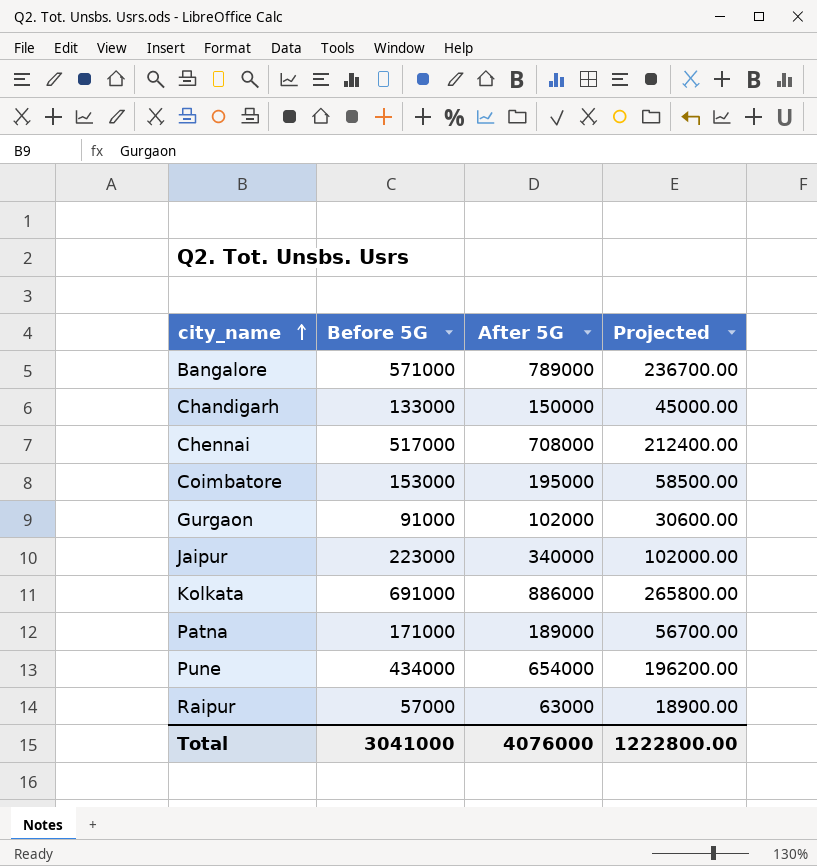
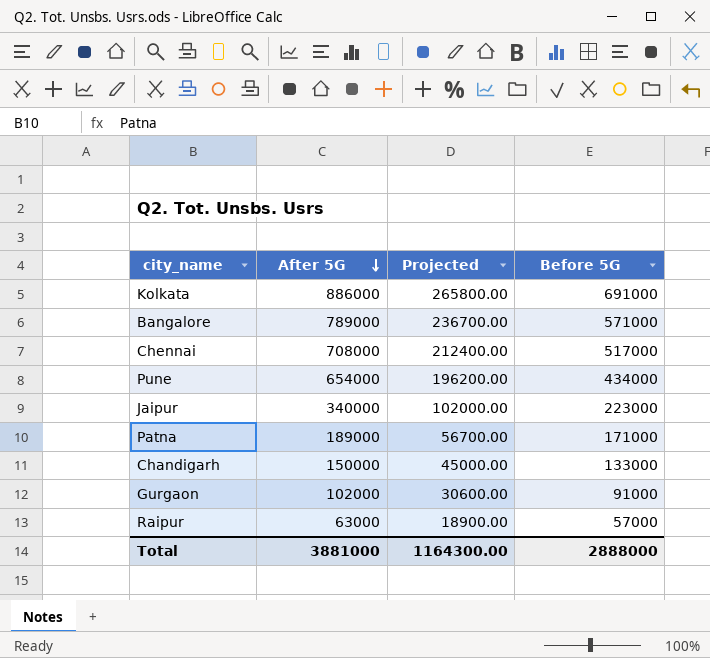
row order: city_name ascending -> After 5G descending
column Before 5G | position: 2 -> 4
row Coimbatore: 153000 | 195000 | 58500.00 -> none
Total | After 5G: 4076000 -> 3881000
Total | Projected: 1222800.00 -> 1164300.00
Total | Before 5G: 3041000 -> 2888000

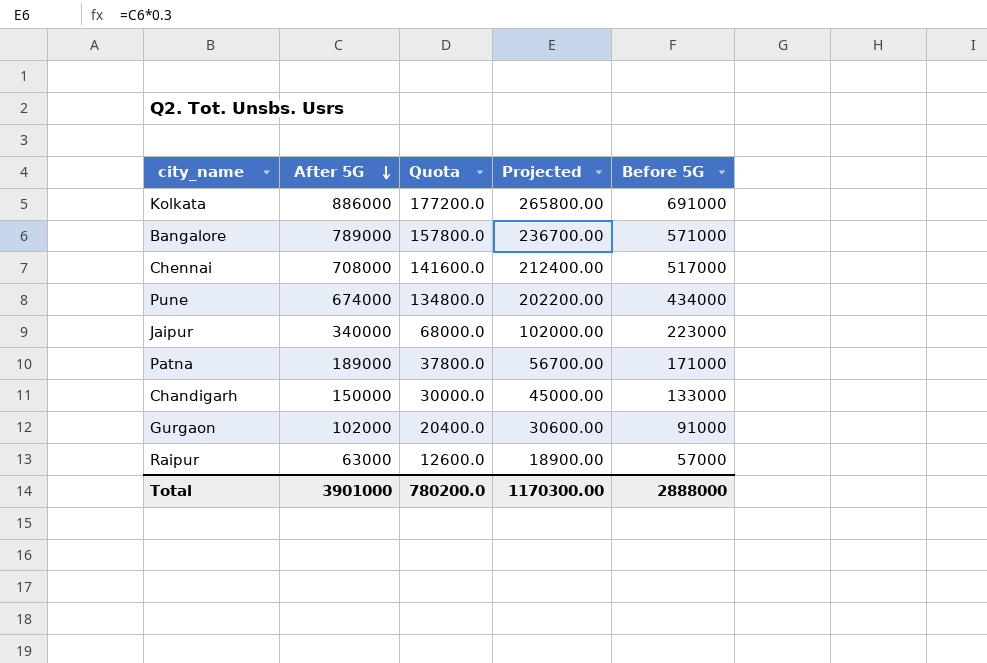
column Quota | formula: none -> [After 5G] * 0.2
Pune | After 5G: 654000 -> 674000
Pune | Projected: 196200.00 -> 202200.00
Total | After 5G: 3881000 -> 3901000
Total | Projected: 1164300.00 -> 1170300.00

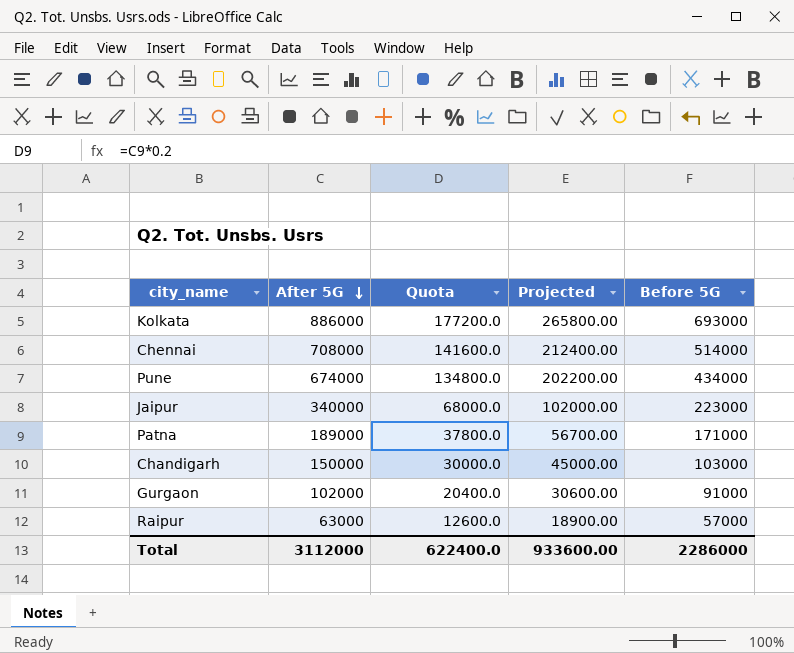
row Bangalore: 789000 | 157800.0 | 236700.00 | 571000 -> none
Kolkata | Before 5G: 691000 -> 693000
Chennai | Before 5G: 517000 -> 514000
Chandigarh | Before 5G: 133000 -> 103000
Total | After 5G: 3901000 -> 3112000
Total | Quota: 780200.0 -> 622400.0
Total | Projected: 1170300.00 -> 933600.00
Total | Before 5G: 2888000 -> 2286000

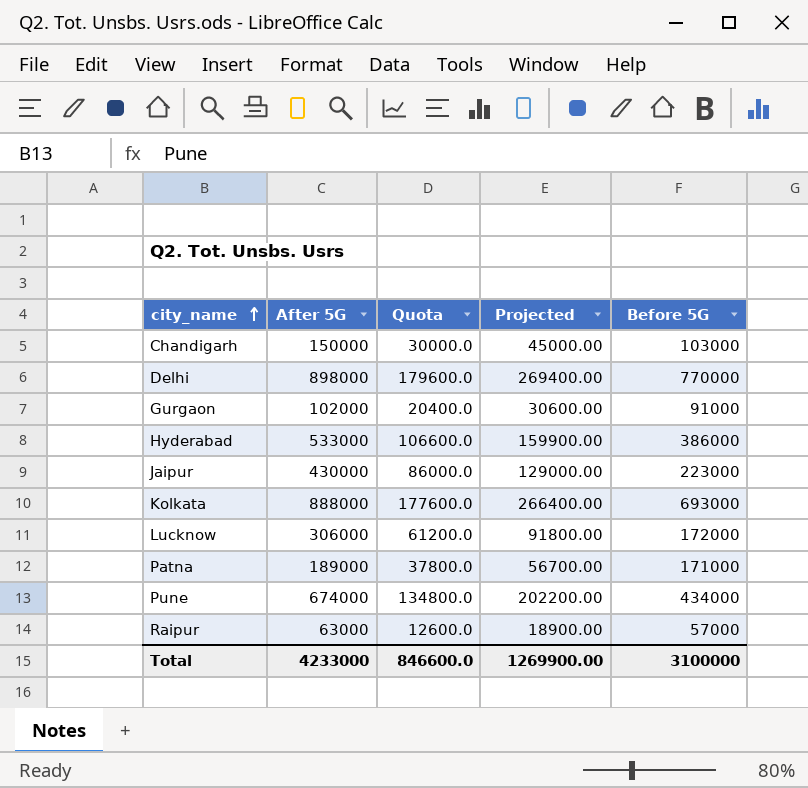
row order: After 5G descending -> city_name ascending
row Chennai: 708000 | 141600.0 | 212400.00 | 514000 -> none
row Delhi: none -> 898000 | 179600.0 | 269400.00 | 770000
row Hyderabad: none -> 533000 | 106600.0 | 159900.00 | 386000
Jaipur | After 5G: 340000 -> 430000
Jaipur | Quota: 68000.0 -> 86000.0
Jaipur | Projected: 102000.00 -> 129000.00
Kolkata | After 5G: 886000 -> 888000
Kolkata | Quota: 177200.0 -> 177600.0
Kolkata | Projected: 265800.00 -> 266400.00
row Lucknow: none -> 306000 | 61200.0 | 91800.00 | 172000
Total | After 5G: 3112000 -> 4233000
Total | Quota: 622400.0 -> 846600.0
Total | Projected: 933600.00 -> 1269900.00
Total | Before 5G: 2286000 -> 3100000

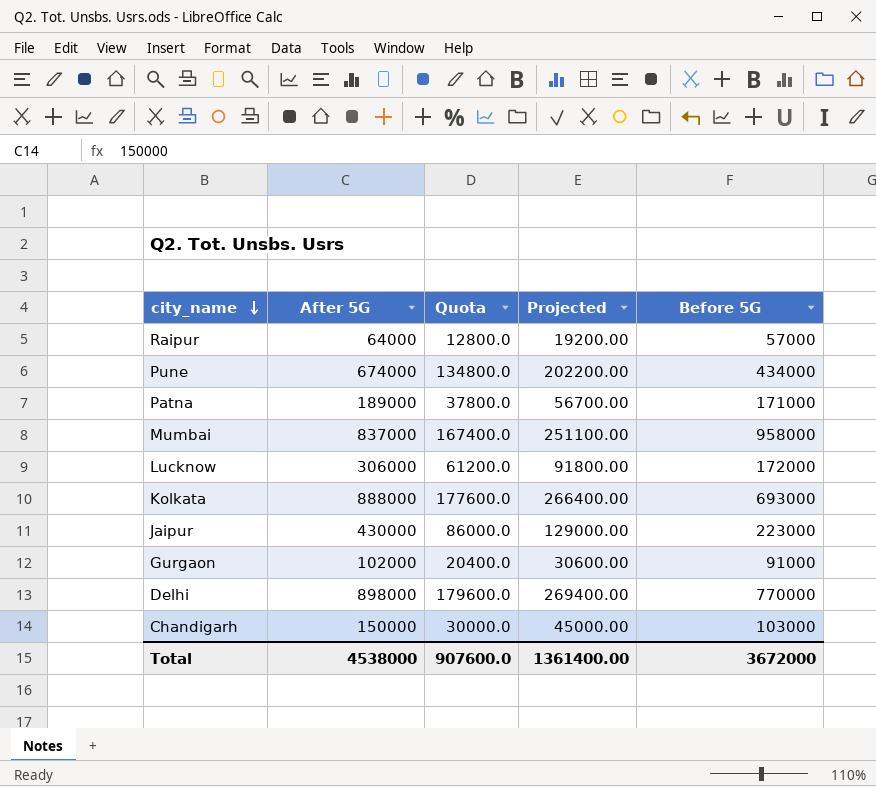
row order: city_name ascending -> city_name descending
row Hyderabad: 533000 | 106600.0 | 159900.00 | 386000 -> none
Raipur | After 5G: 63000 -> 64000
Raipur | Quota: 12600.0 -> 12800.0
Raipur | Projected: 18900.00 -> 19200.00
row Mumbai: none -> 837000 | 167400.0 | 251100.00 | 958000
Total | After 5G: 4233000 -> 4538000
Total | Quota: 846600.0 -> 907600.0
Total | Projected: 1269900.00 -> 1361400.00
Total | Before 5G: 3100000 -> 3672000

